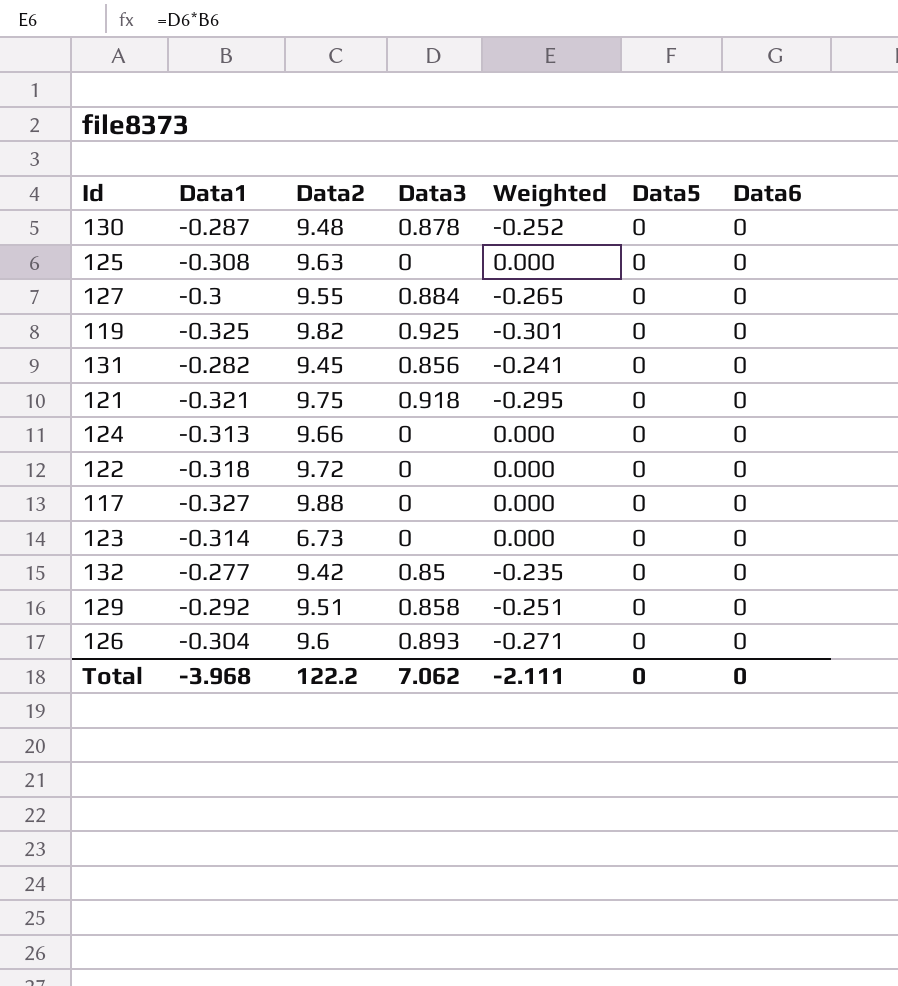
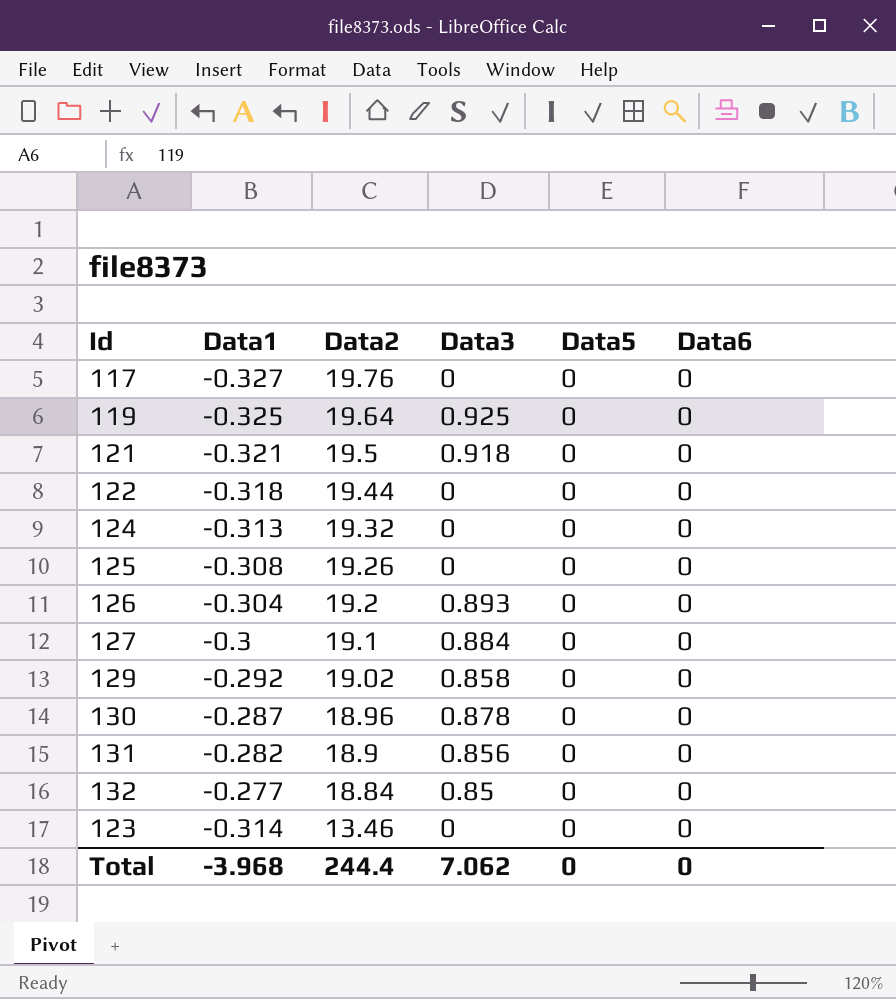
row order: none -> Data2 descending
column Weighted | formula: [Data1] * [Data3] -> none
117 | Data2: 9.88 -> 19.76
119 | Data2: 9.82 -> 19.64
121 | Data2: 9.75 -> 19.5
122 | Data2: 9.72 -> 19.44
124 | Data2: 9.66 -> 19.32
125 | Data2: 9.63 -> 19.26
126 | Data2: 9.6 -> 19.2
127 | Data2: 9.55 -> 19.1
129 | Data2: 9.51 -> 19.02
130 | Data2: 9.48 -> 18.96
131 | Data2: 9.45 -> 18.9
132 | Data2: 9.42 -> 18.84
123 | Data2: 6.73 -> 13.46
Total | Data2: 122.2 -> 244.4

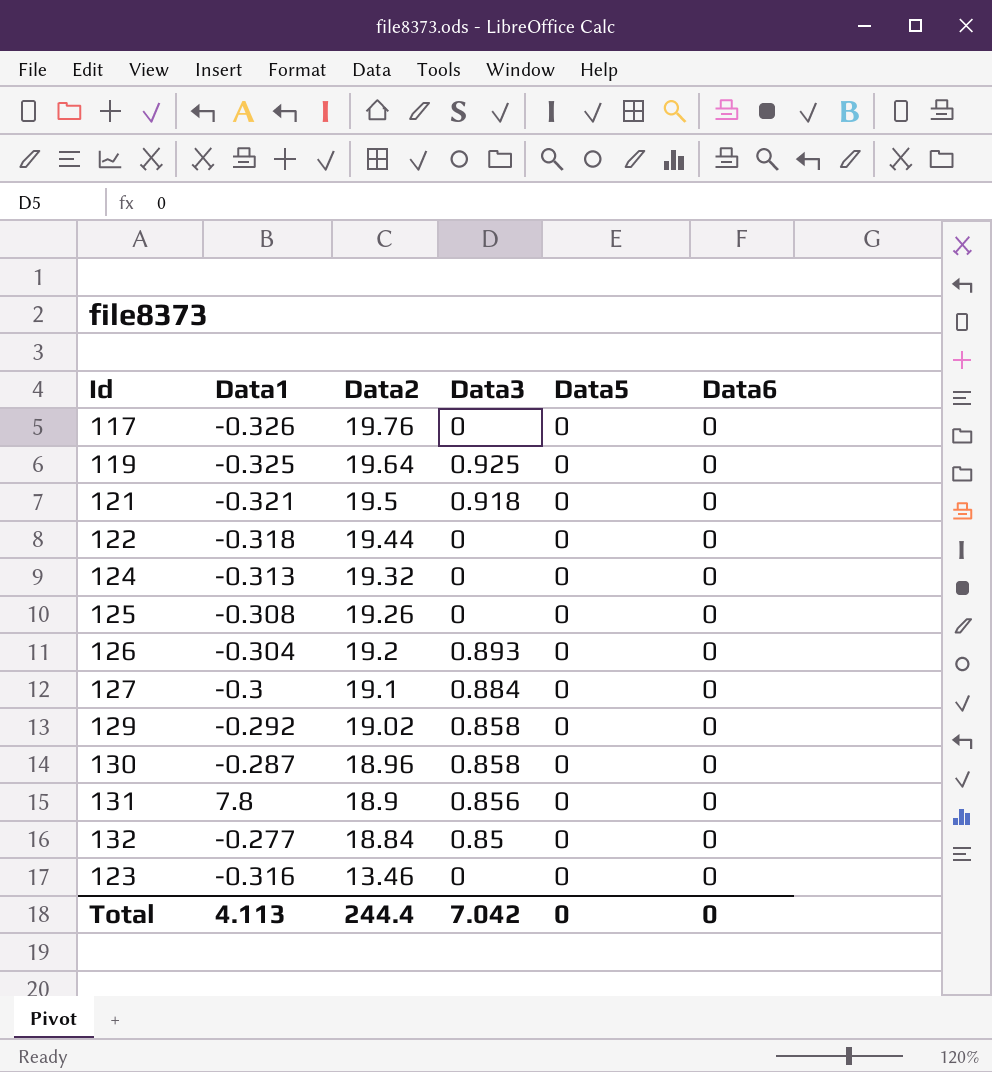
117 | Data1: -0.327 -> -0.326
130 | Data3: 0.878 -> 0.858
131 | Data1: -0.282 -> 7.8
123 | Data1: -0.314 -> -0.316
Total | Data1: -3.968 -> 4.113
Total | Data3: 7.062 -> 7.042

